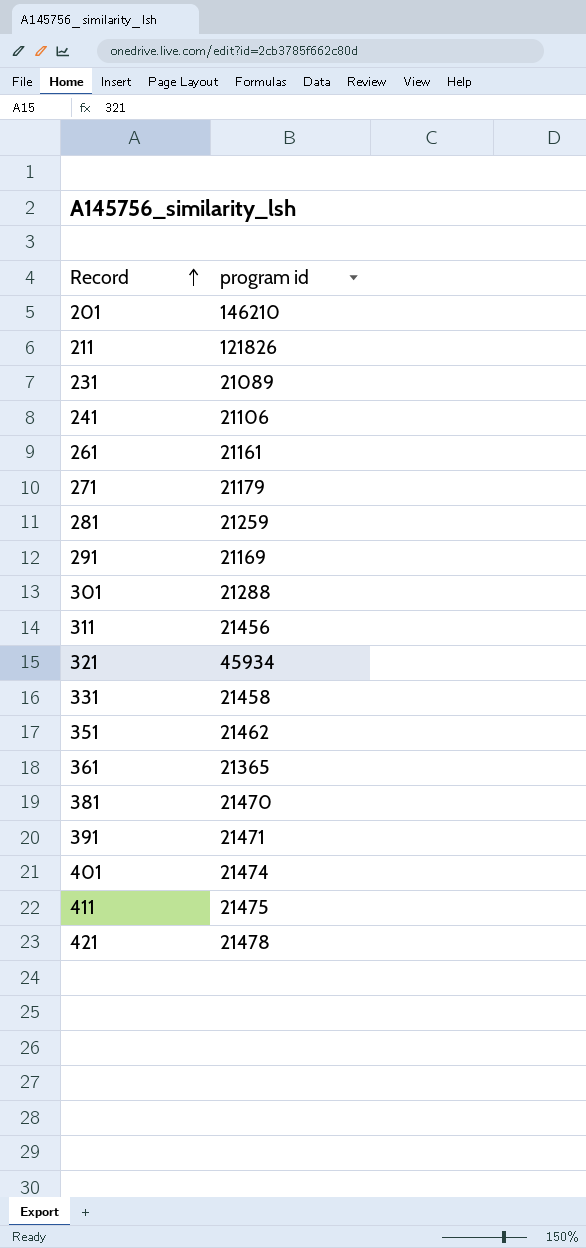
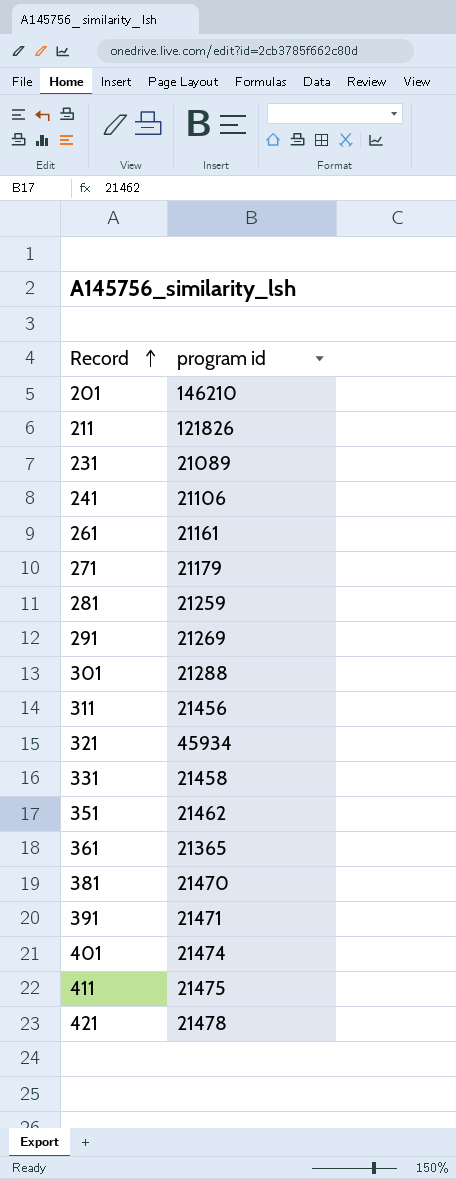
291 | program id: 21169 -> 21269

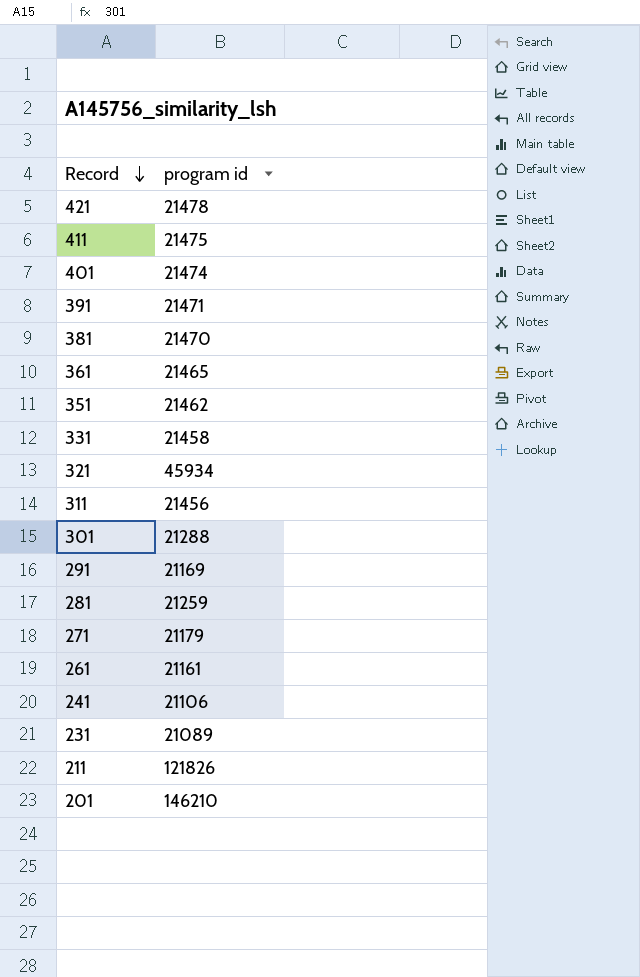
row order: Record ascending -> Record descending
361 | program id: 21365 -> 21465
291 | program id: 21269 -> 21169

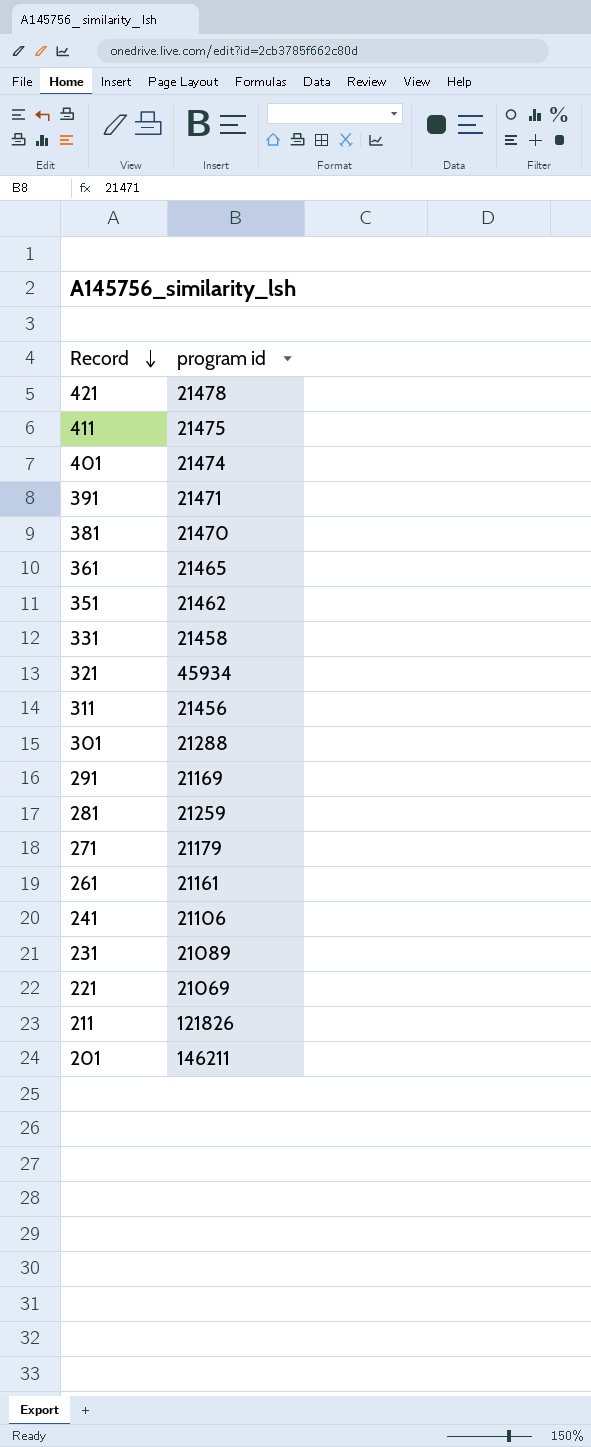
row 221: none -> 21069
201 | program id: 146210 -> 146211

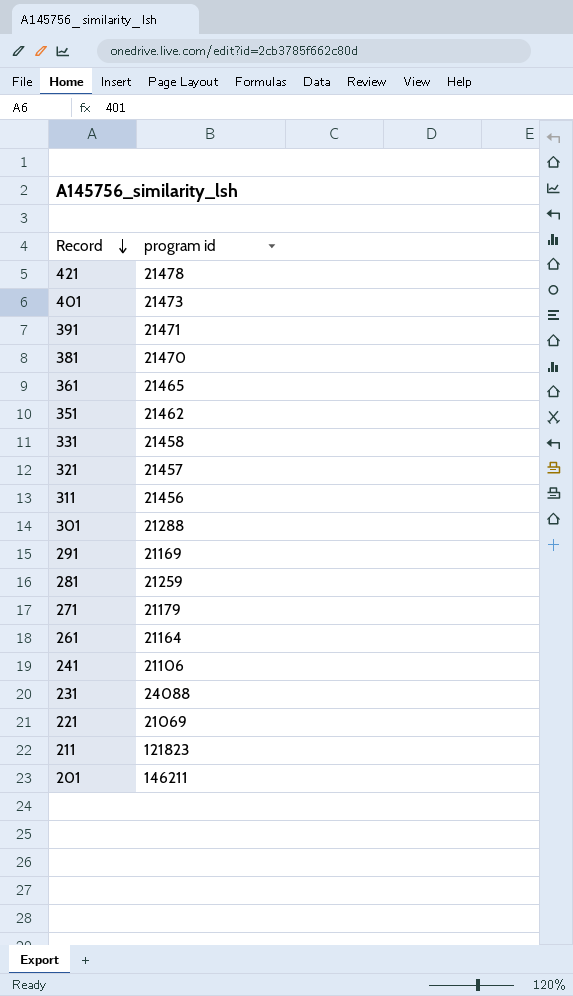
row 411: 21475 -> none
401 | program id: 21474 -> 21473
321 | program id: 45934 -> 21457
261 | program id: 21161 -> 21164
231 | program id: 21089 -> 24088
211 | program id: 121826 -> 121823

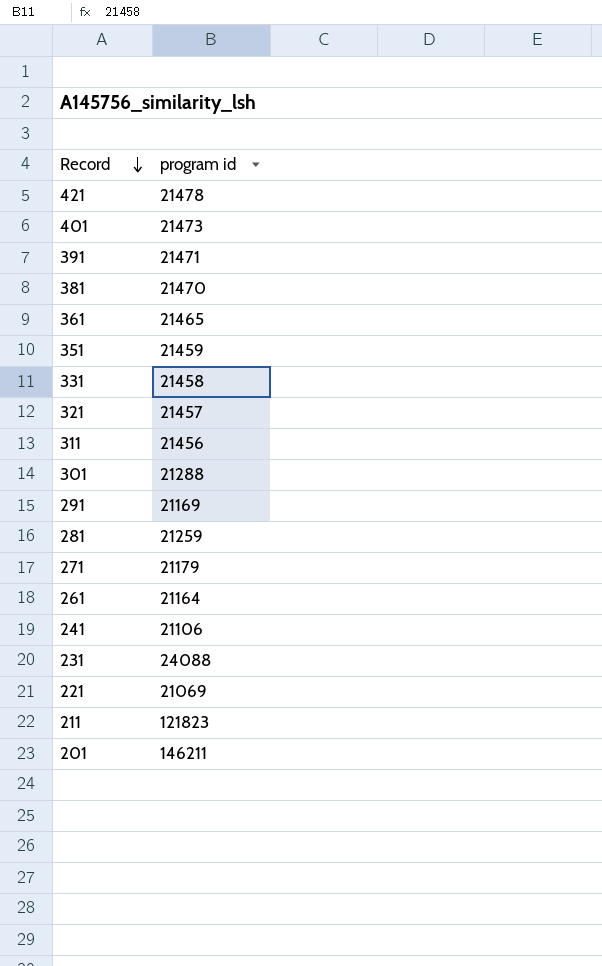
351 | program id: 21462 -> 21459

